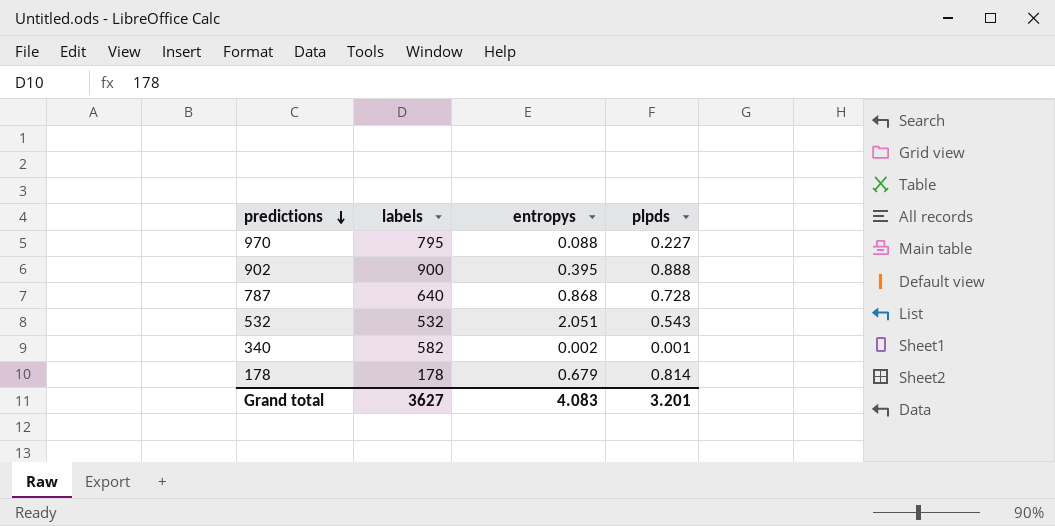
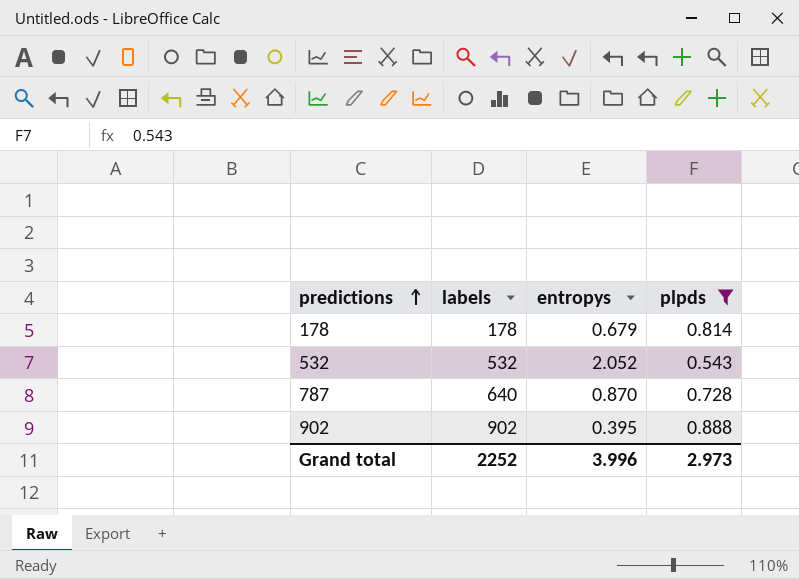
filter: none -> plpds >= 0.543
row order: predictions descending -> predictions ascending
532 | entropys: 2.051 -> 2.052
787 | entropys: 0.868 -> 0.870
902 | labels: 900 -> 902
Grand total | labels: 3627 -> 2252
Grand total | entropys: 4.083 -> 3.996
Grand total | plpds: 3.201 -> 2.973

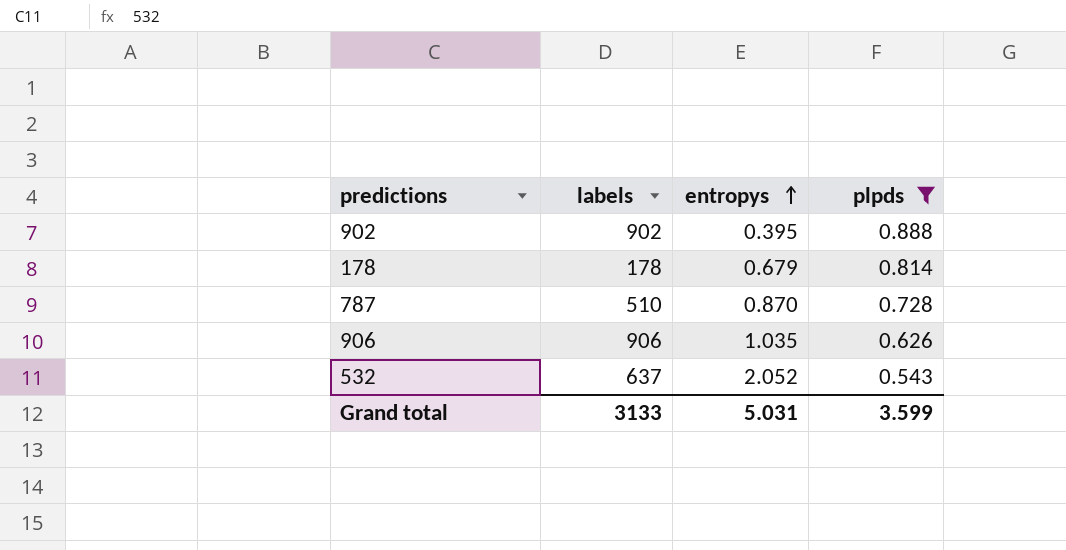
row order: predictions ascending -> entropys ascending
787 | labels: 640 -> 510
row 906: none -> 906 | 1.035 | 0.626
532 | labels: 532 -> 637
Grand total | labels: 2252 -> 3133
Grand total | entropys: 3.996 -> 5.031
Grand total | plpds: 2.973 -> 3.599

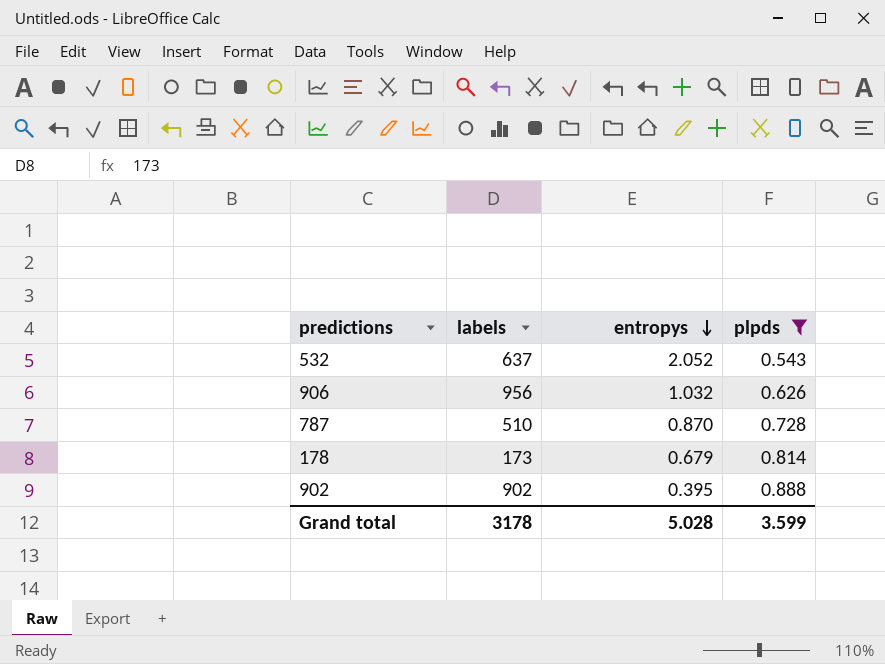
row order: entropys ascending -> entropys descending
906 | labels: 906 -> 956
906 | entropys: 1.035 -> 1.032
178 | labels: 178 -> 173
Grand total | labels: 3133 -> 3178
Grand total | entropys: 5.031 -> 5.028

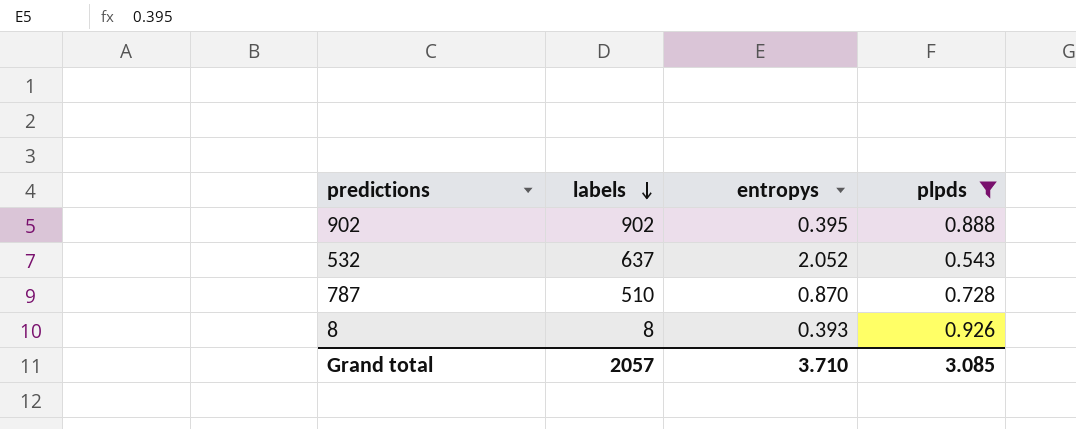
row order: entropys descending -> labels descending
row 906: 956 | 1.032 | 0.626 -> none
row 178: 173 | 0.679 | 0.814 -> none
row 8: none -> 8 | 0.393 | 0.926
Grand total | labels: 3178 -> 2057
Grand total | entropys: 5.028 -> 3.710
Grand total | plpds: 3.599 -> 3.085

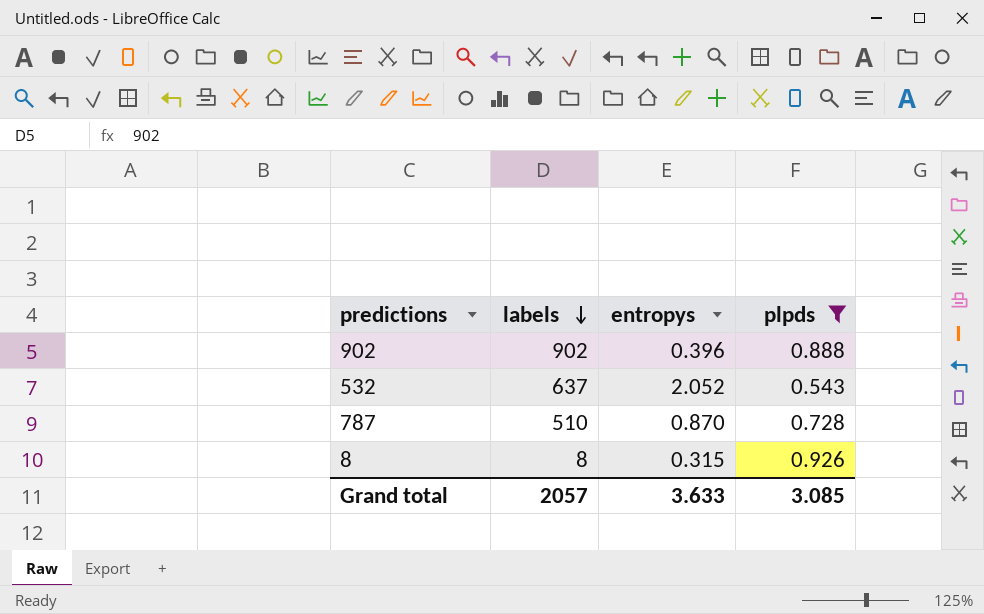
902 | entropys: 0.395 -> 0.396
8 | entropys: 0.393 -> 0.315
Grand total | entropys: 3.710 -> 3.633

